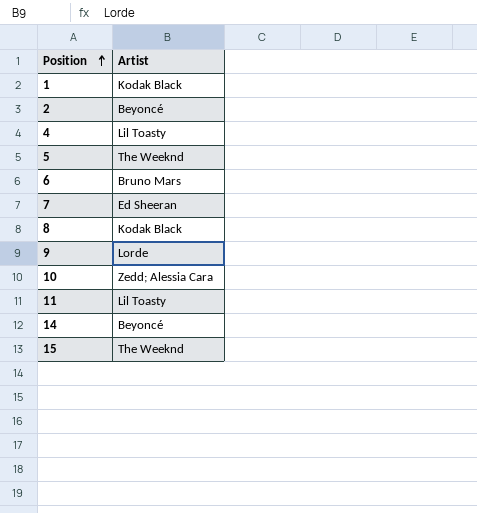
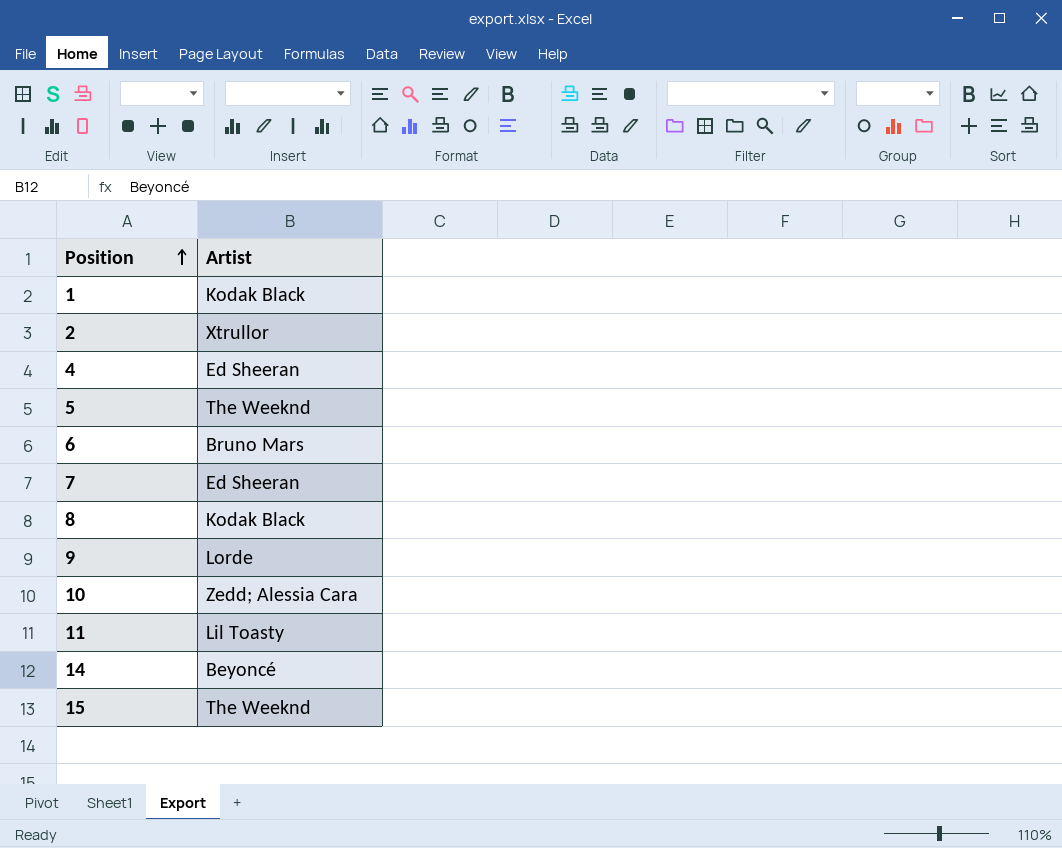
2 | Artist: Beyoncé -> Xtrullor
4 | Artist: Lil Toasty -> Ed Sheeran

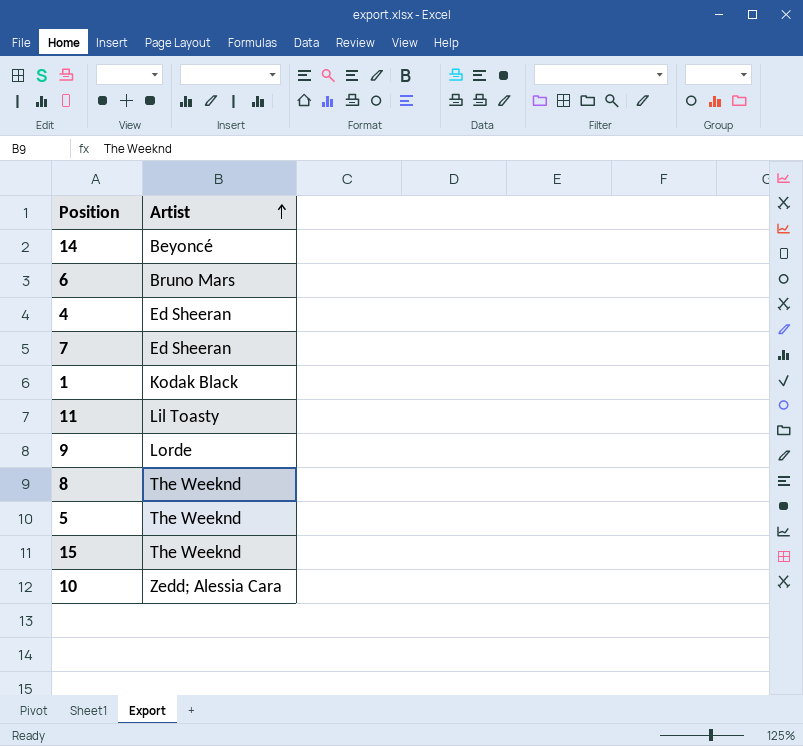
row order: Position ascending -> Artist ascending
row 2: Xtrullor -> none
8 | Artist: Kodak Black -> The Weeknd

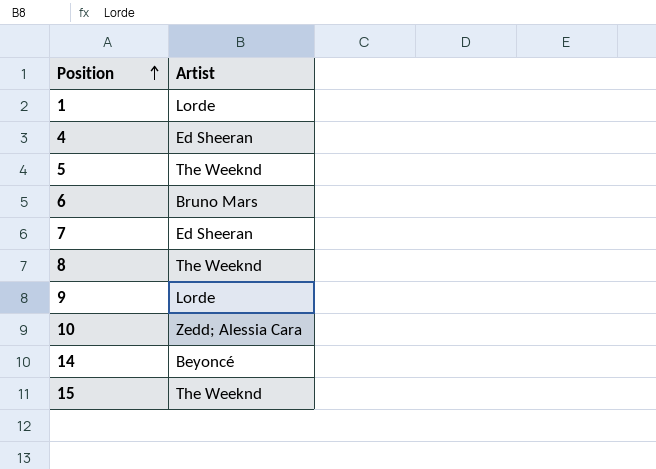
row order: Artist ascending -> Position ascending
row 11: Lil Toasty -> none
1 | Artist: Kodak Black -> Lorde

